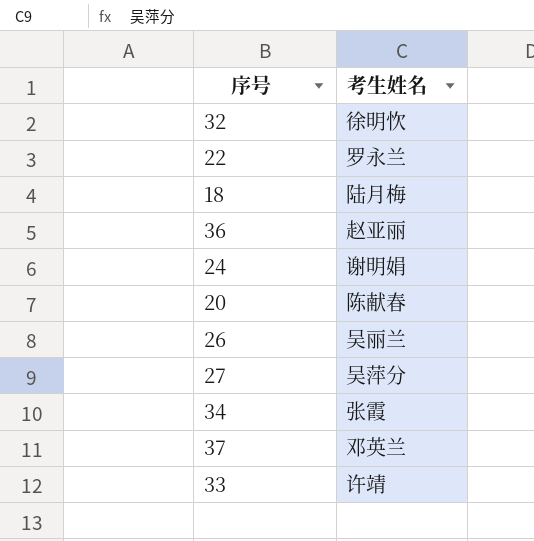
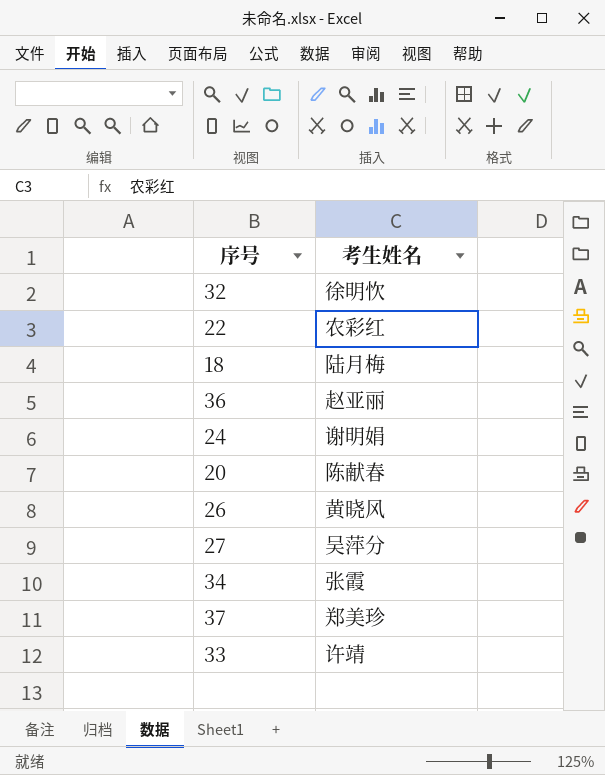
22 | 考生姓名: 罗永兰 -> 农彩红
26 | 考生姓名: 吴丽兰 -> 黄晓风
37 | 考生姓名: 邓英兰 -> 郑美珍

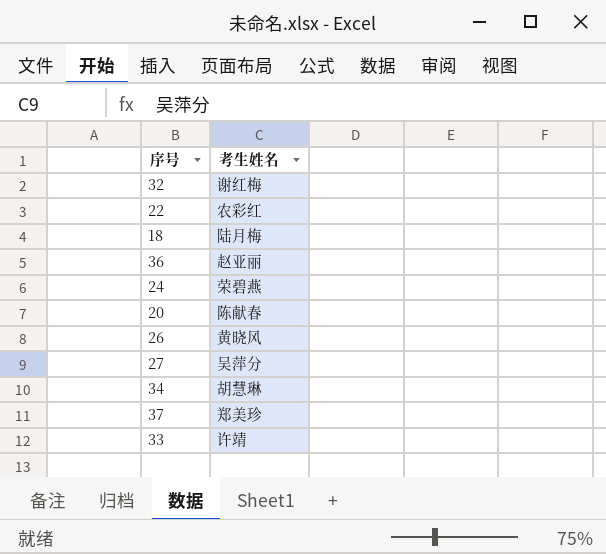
32 | 考生姓名: 徐明忺 -> 谢红梅
24 | 考生姓名: 谢明娟 -> 荣碧燕
34 | 考生姓名: 张霞 -> 胡慧琳

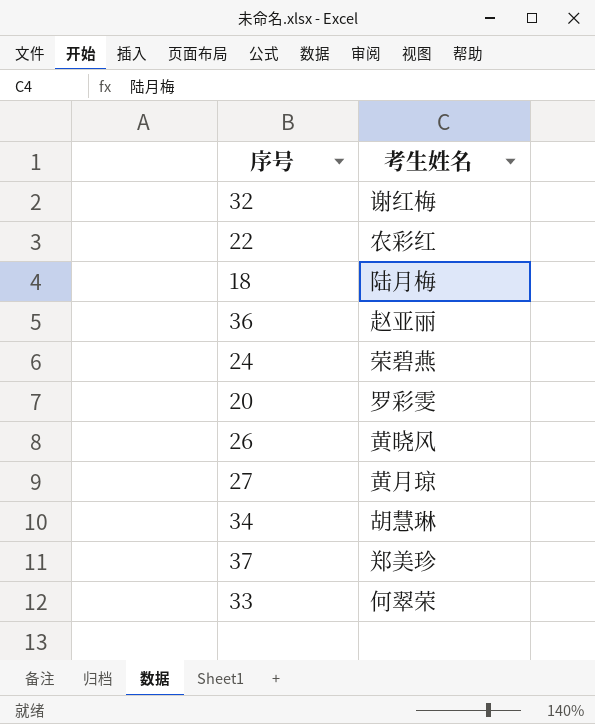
20 | 考生姓名: 陈献春 -> 罗彩雯
27 | 考生姓名: 吴萍分 -> 黄月琼
33 | 考生姓名: 许靖 -> 何翠荣

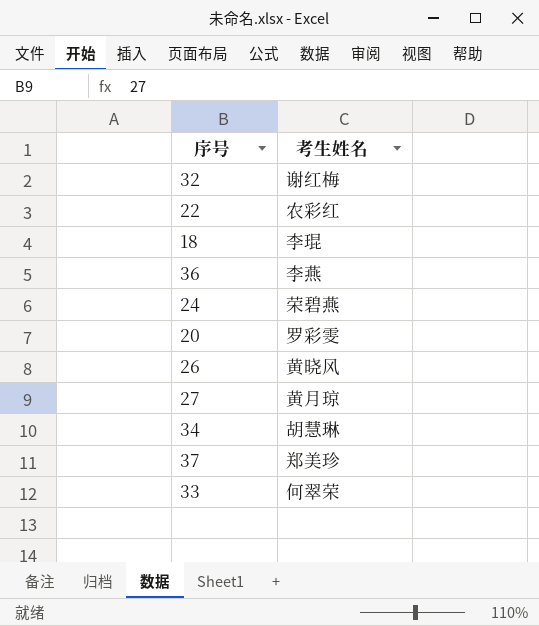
18 | 考生姓名: 陆月梅 -> 李琨
36 | 考生姓名: 赵亚丽 -> 李燕

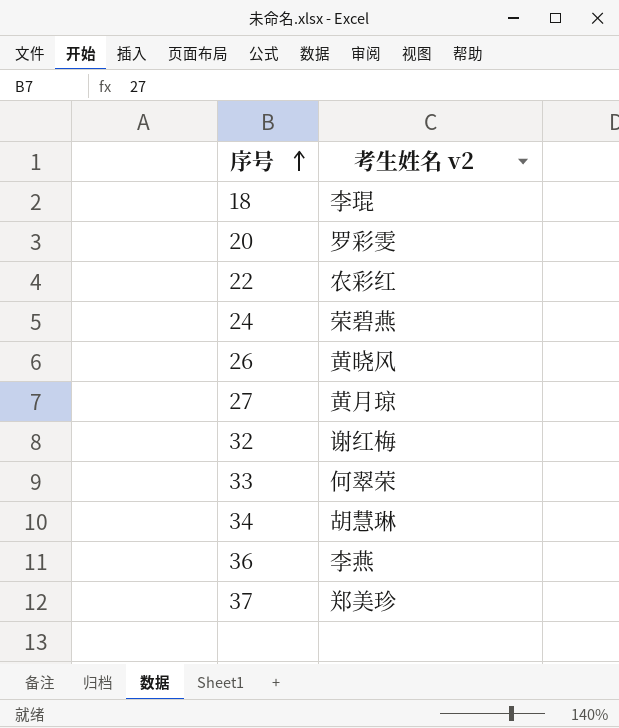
row order: none -> 序号 ascending
column name: 考生姓名 -> 考生姓名 v2

